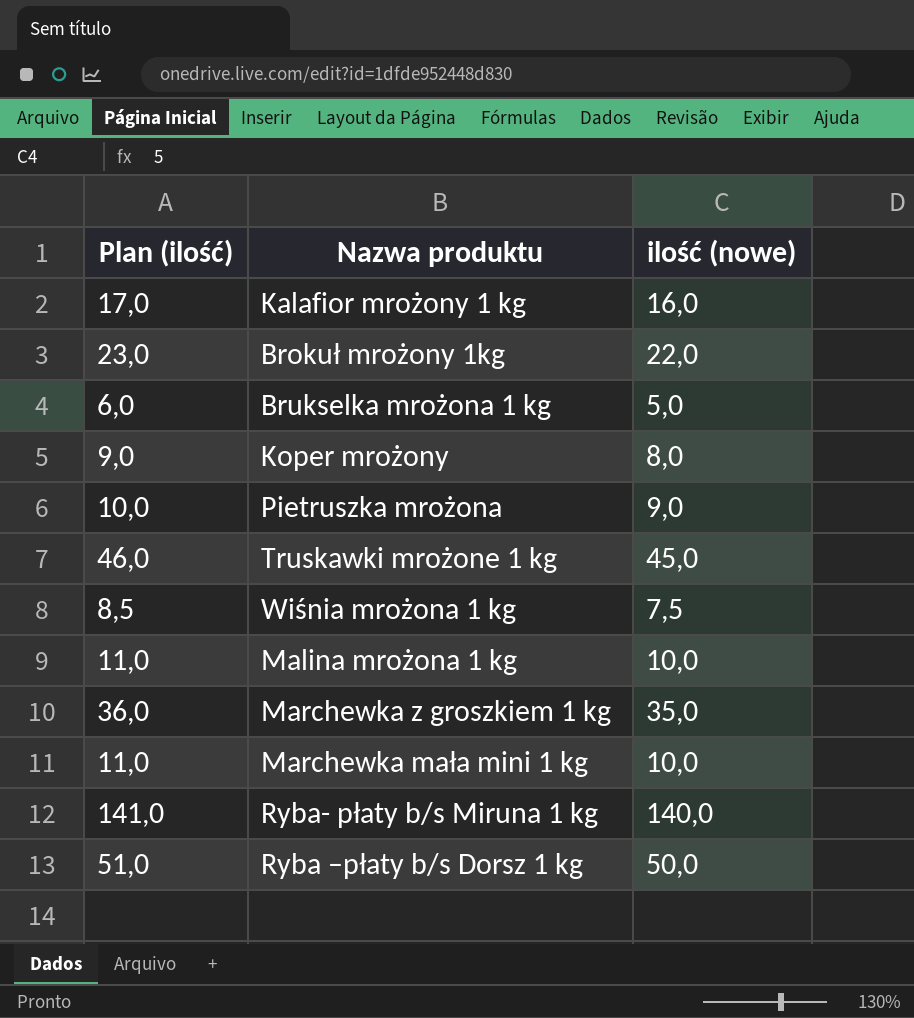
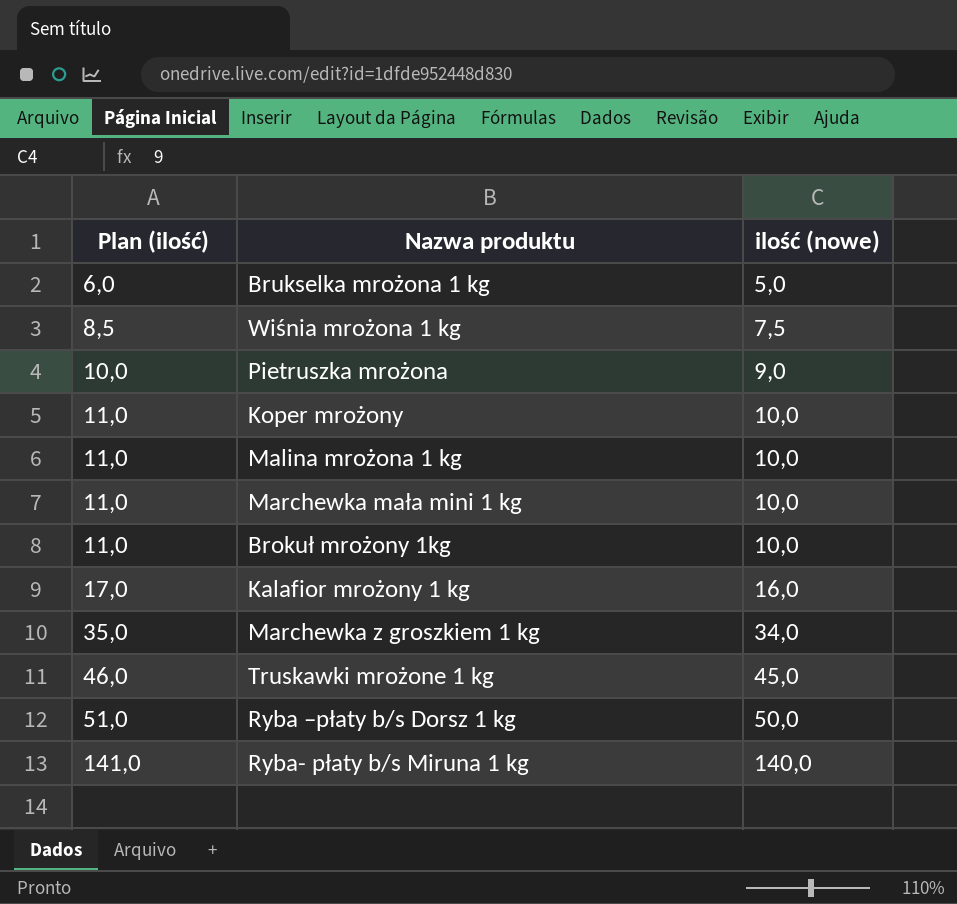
row order: none -> Plan (ilość) ascending
Koper mrożony | Plan (ilość): 9,0 -> 11,0
Koper mrożony | ilość (nowe): 8,0 -> 10,0
Brokuł mrożony 1kg | Plan (ilość): 23,0 -> 11,0
Brokuł mrożony 1kg | ilość (nowe): 22,0 -> 10,0
Marchewka z groszkiem 1 kg | Plan (ilość): 36,0 -> 35,0
Marchewka z groszkiem 1 kg | ilość (nowe): 35,0 -> 34,0

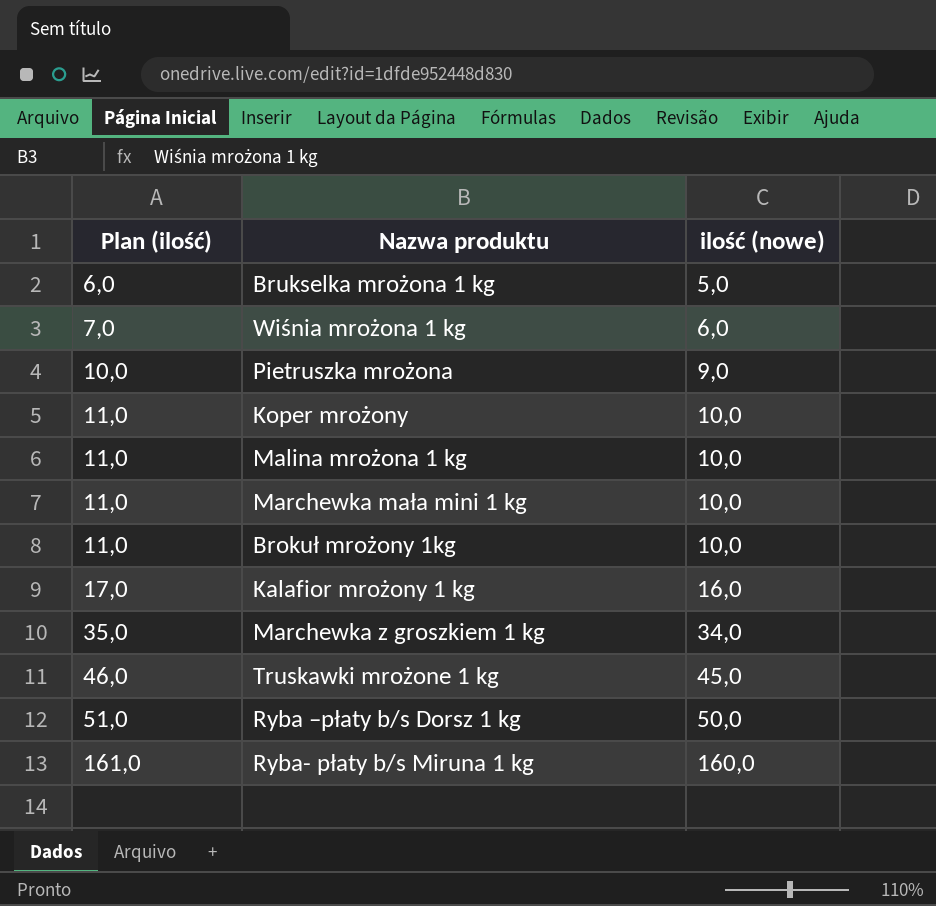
Wiśnia mrożona 1 kg | Plan (ilość): 8,5 -> 7,0
Wiśnia mrożona 1 kg | ilość (nowe): 7,5 -> 6,0
Ryba- płaty b/s Miruna 1 kg | Plan (ilość): 141,0 -> 161,0
Ryba- płaty b/s Miruna 1 kg | ilość (nowe): 140,0 -> 160,0

